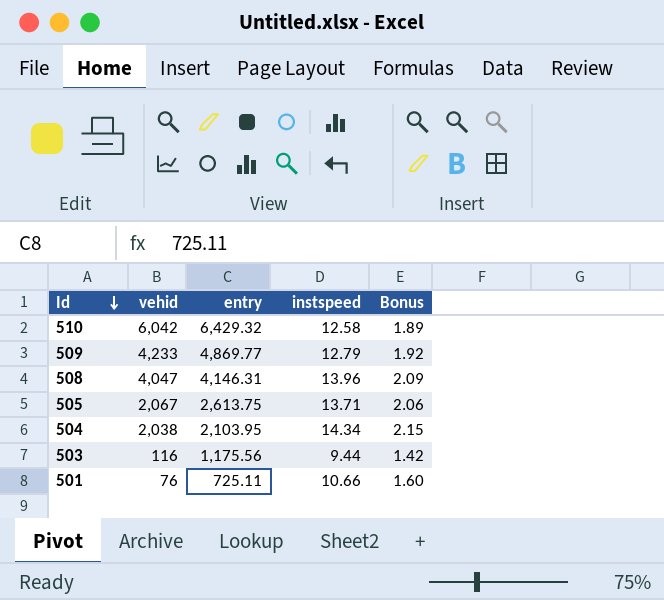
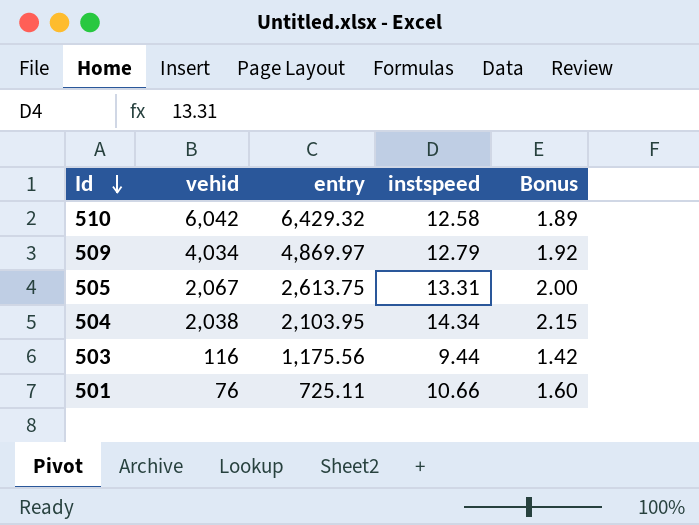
row 508: 4,047 | 4,146.31 | 13.96 | 2.09 -> none
509 | vehid: 4,233 -> 4,034
509 | entry: 4,869.77 -> 4,869.97
505 | instspeed: 13.71 -> 13.31
505 | Bonus: 2.06 -> 2.00

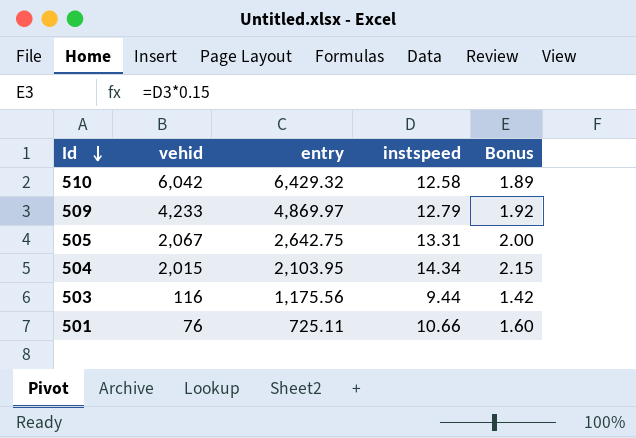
509 | vehid: 4,034 -> 4,233
505 | entry: 2,613.75 -> 2,642.75
504 | vehid: 2,038 -> 2,015

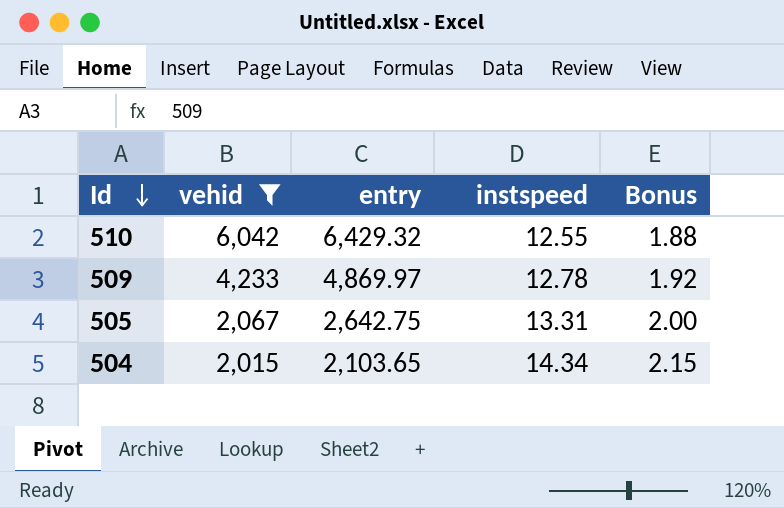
filter: none -> vehid >= 2,015
510 | instspeed: 12.58 -> 12.55
510 | Bonus: 1.89 -> 1.88
509 | instspeed: 12.79 -> 12.78
504 | entry: 2,103.95 -> 2,103.65

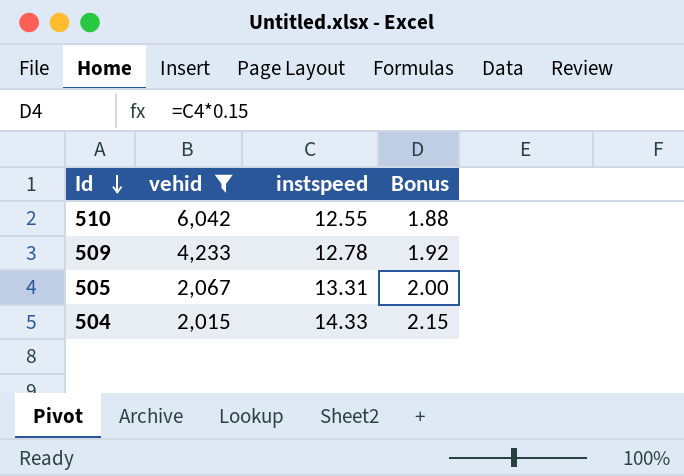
column entry | position: 3 -> none
504 | instspeed: 14.34 -> 14.33

